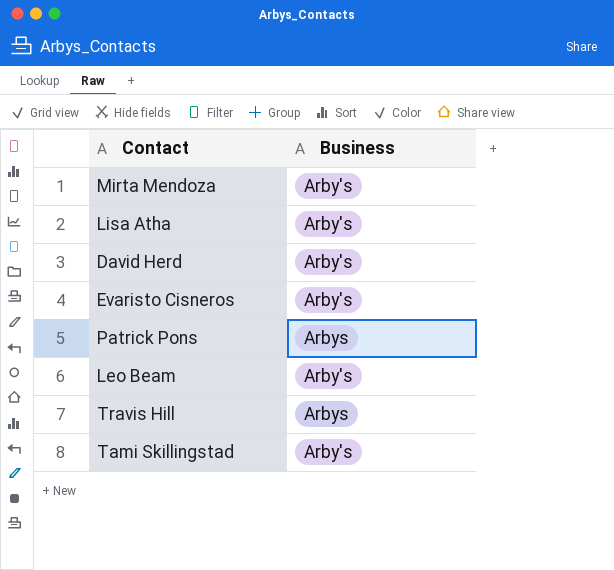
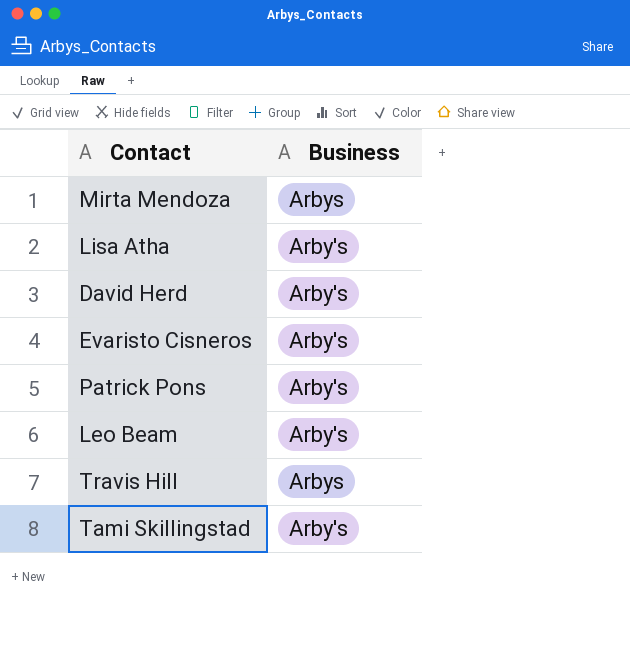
Mirta Mendoza | Business: Arby's -> Arbys
Patrick Pons | Business: Arbys -> Arby's

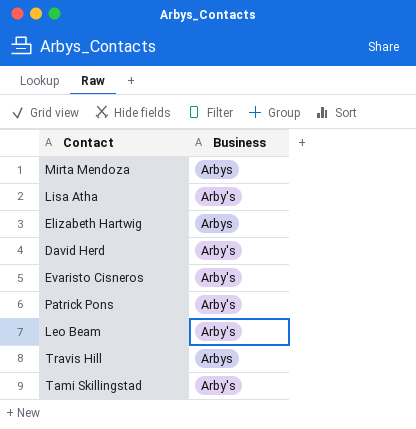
row Elizabeth Hartwig: none -> Arbys

